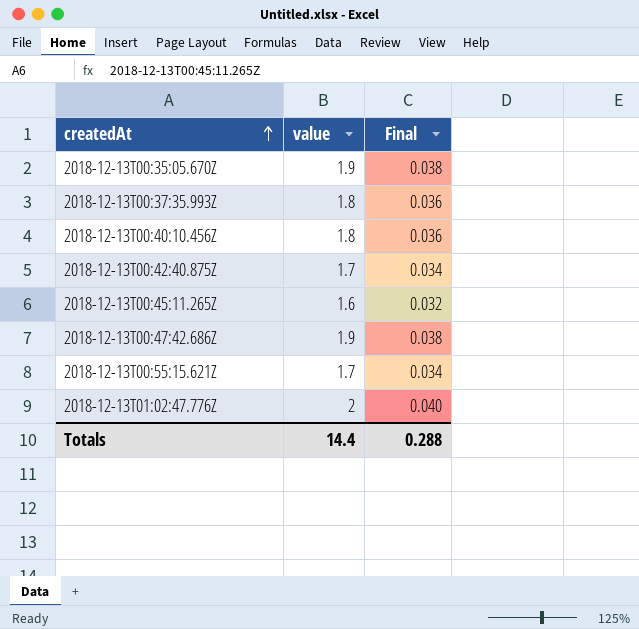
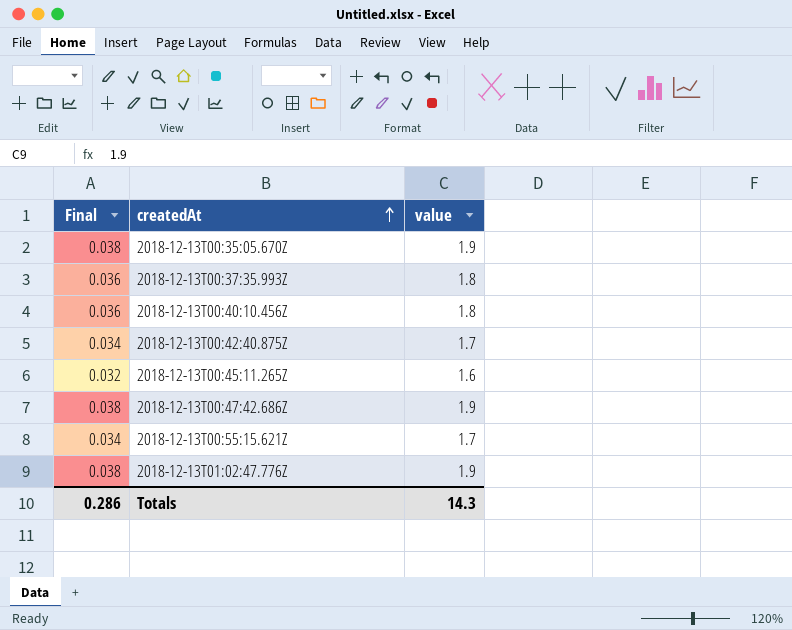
column Final | position: 3 -> 1
2018-12-13T01:02:47.776Z | Final: 0.040 -> 0.038
2018-12-13T01:02:47.776Z | value: 2 -> 1.9
Totals | Final: 0.288 -> 0.286
Totals | value: 14.4 -> 14.3

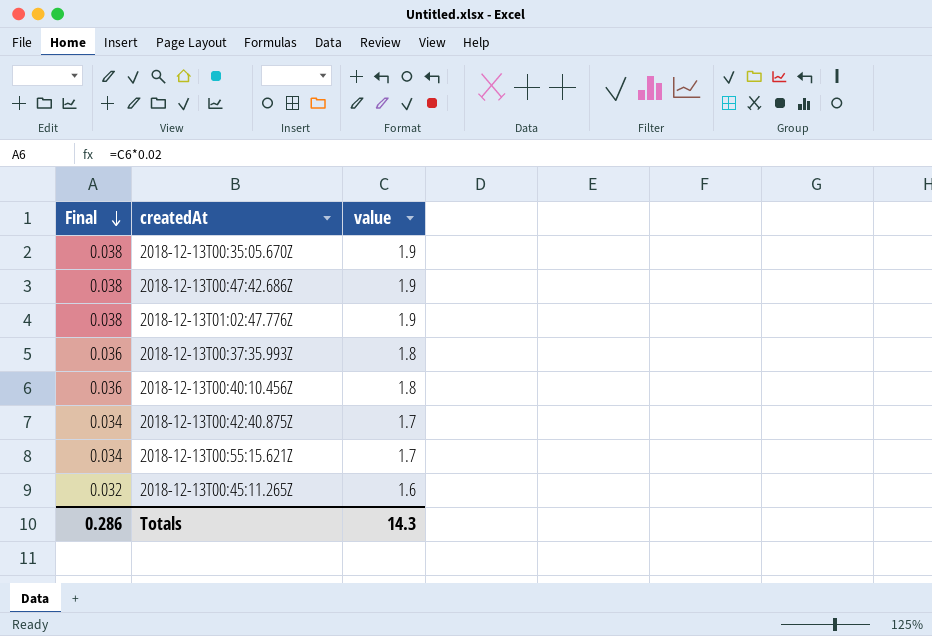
row order: createdAt ascending -> Final descending

